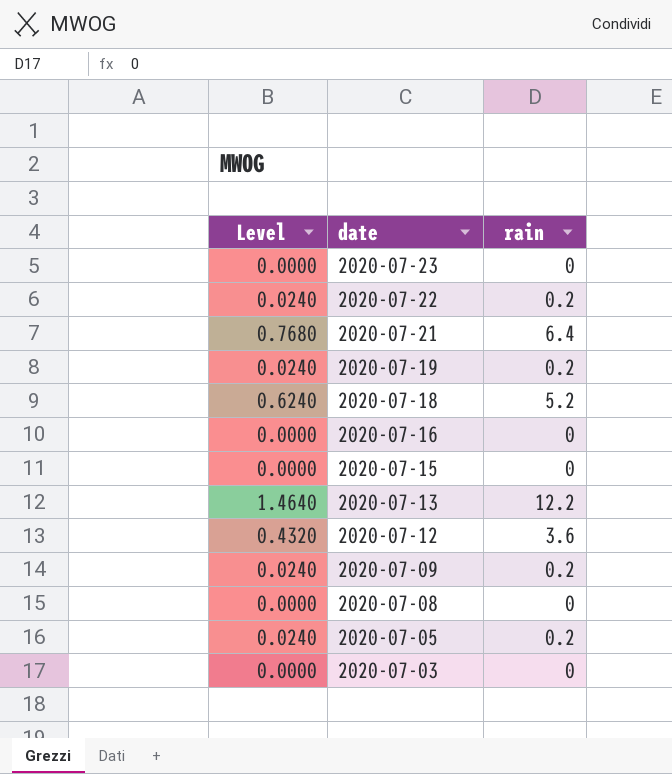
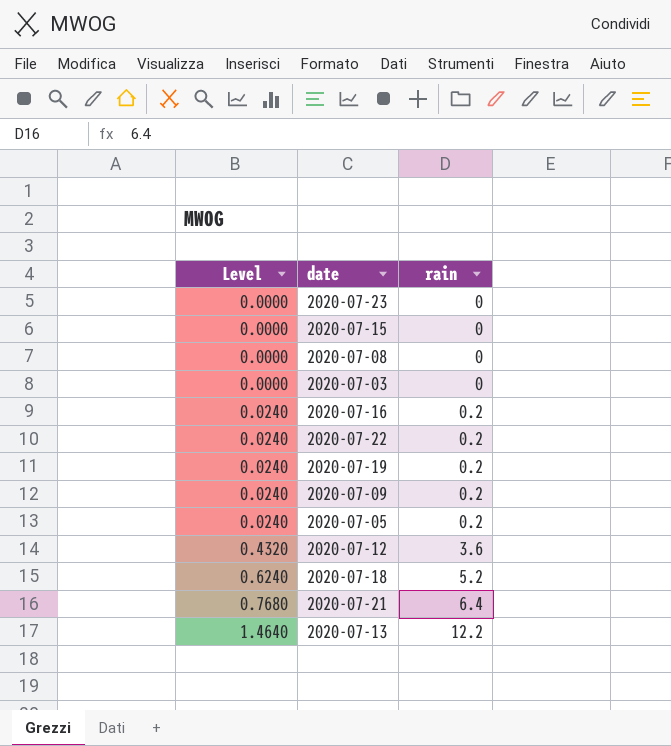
row order: date descending -> Level ascending
2020-07-16 | Level: 0.0000 -> 0.0240
2020-07-16 | rain: 0 -> 0.2

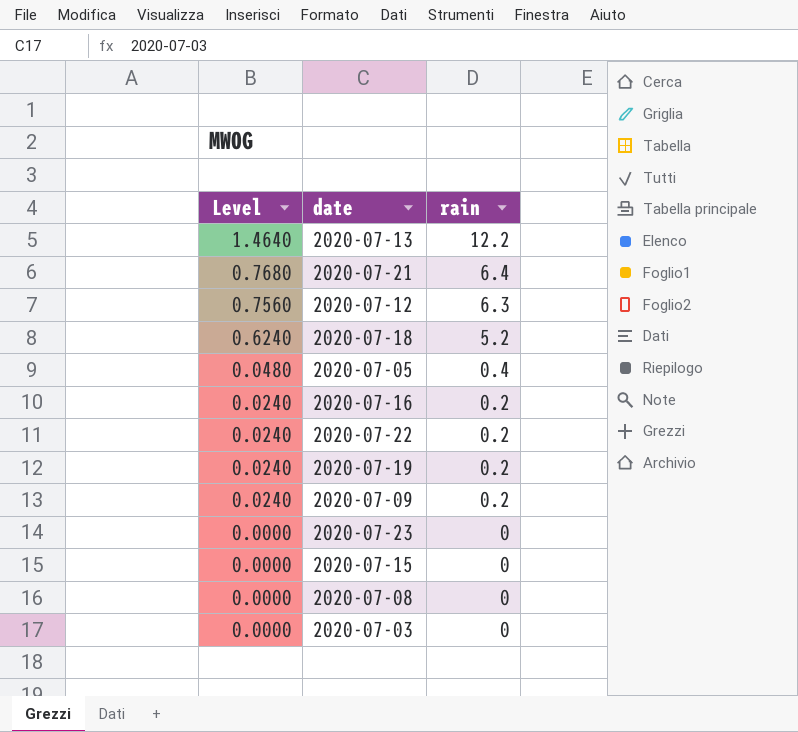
row order: Level ascending -> Level descending
2020-07-12 | Level: 0.4320 -> 0.7560
2020-07-12 | rain: 3.6 -> 6.3
2020-07-05 | Level: 0.0240 -> 0.0480
2020-07-05 | rain: 0.2 -> 0.4

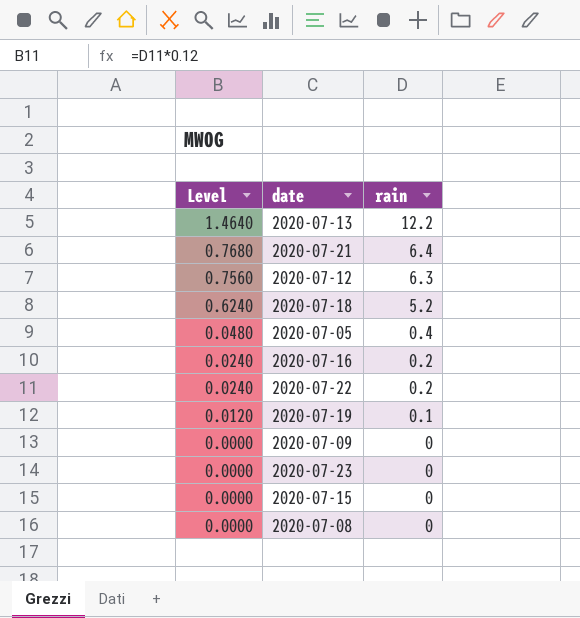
row 2020-07-03: 0.0000 | 0 -> none
2020-07-19 | Level: 0.0240 -> 0.0120
2020-07-19 | rain: 0.2 -> 0.1
2020-07-09 | Level: 0.0240 -> 0.0000
2020-07-09 | rain: 0.2 -> 0

